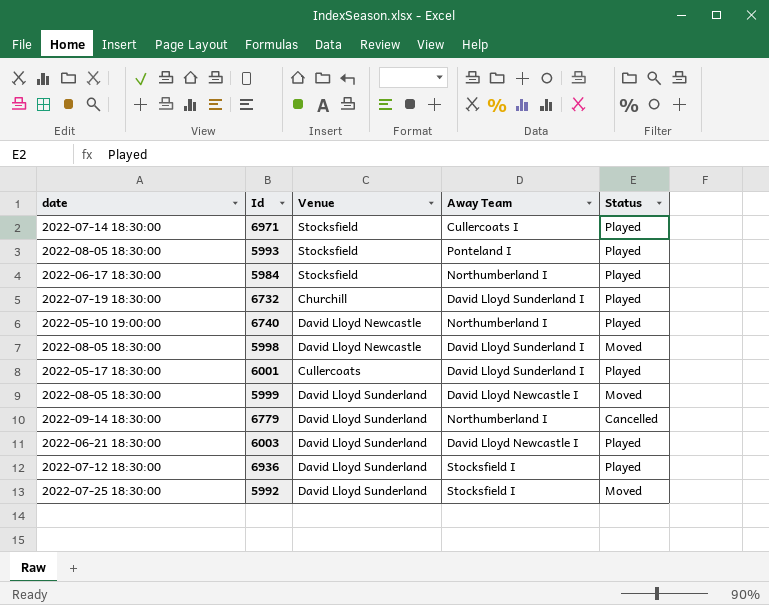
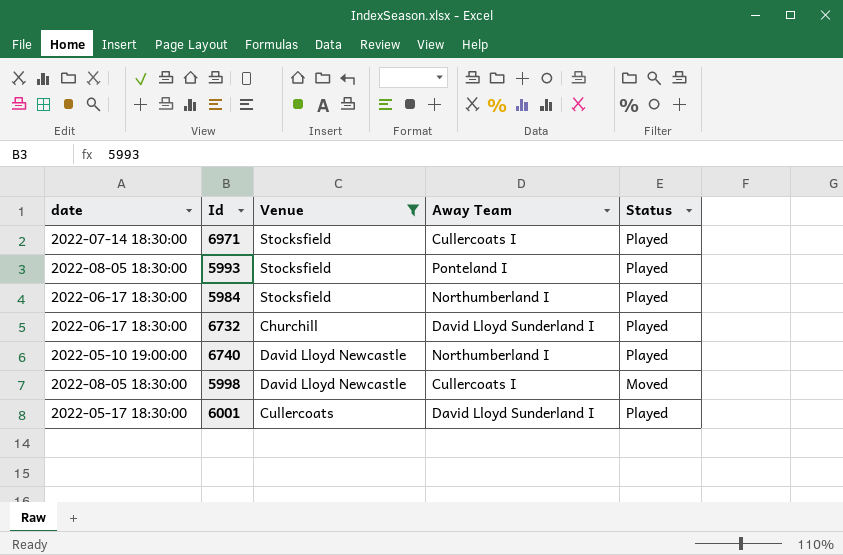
filter: none -> Venue != David Lloyd Sunderland
6732 | date: 2022-07-19 18:30:00 -> 2022-06-17 18:30:00
5998 | Away Team: David Lloyd Sunderland I -> Cullercoats I

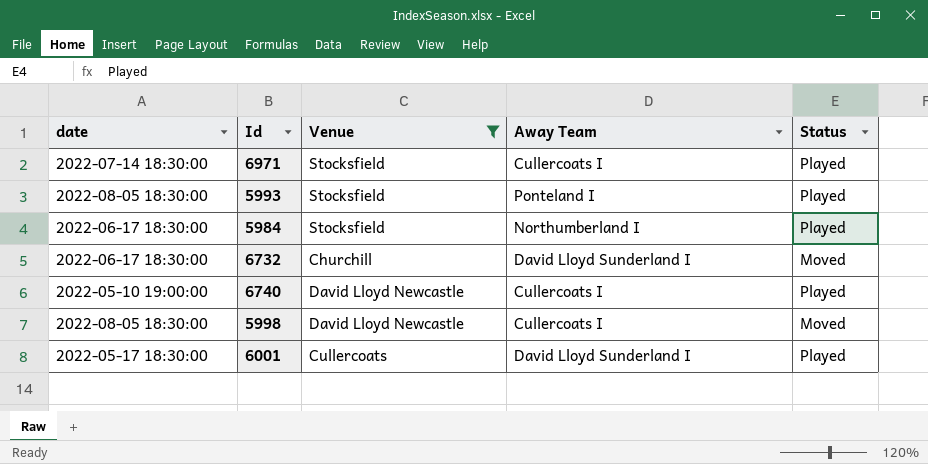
6732 | Status: Played -> Moved
6740 | Away Team: Northumberland I -> Cullercoats I

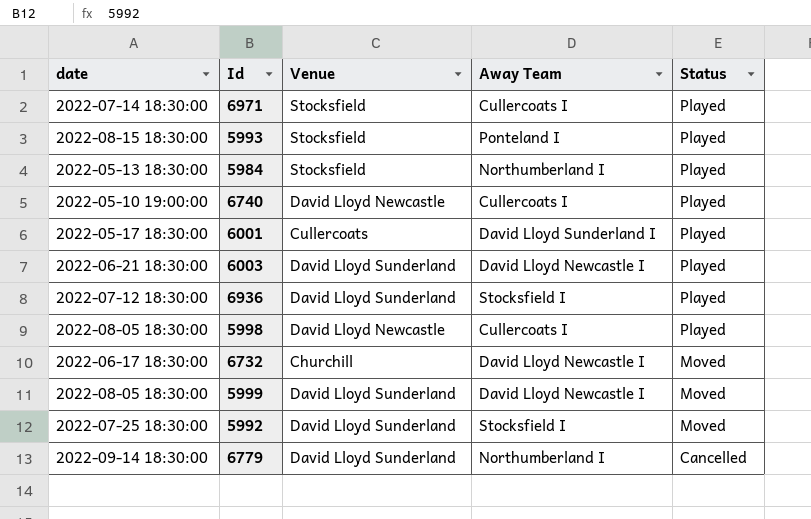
filter: Venue != David Lloyd Sunderland -> none
row order: none -> Status descending
5993 | date: 2022-08-05 18:30:00 -> 2022-08-15 18:30:00
5984 | date: 2022-06-17 18:30:00 -> 2022-05-13 18:30:00
5998 | Status: Moved -> Played
6732 | Away Team: David Lloyd Sunderland I -> David Lloyd Newcastle I

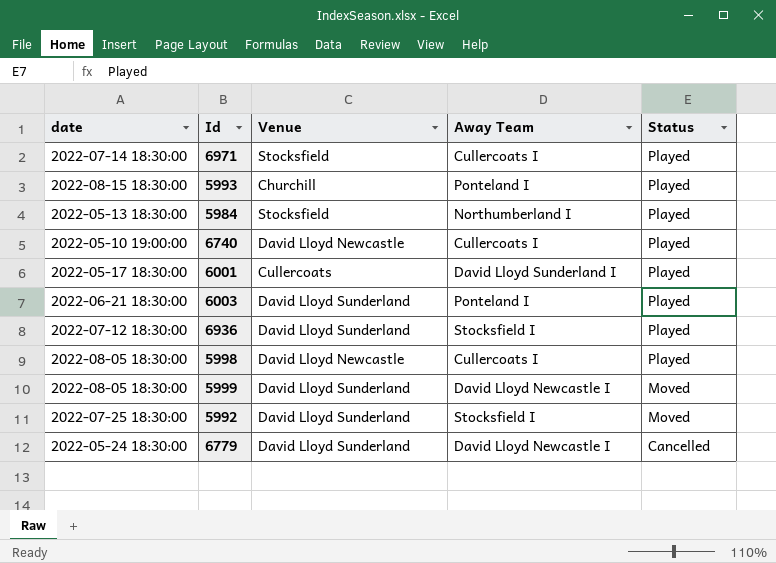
row 6732: 2022-06-17 18:30:00 | Churchill | David Lloyd Newcastle I | Moved -> none
5993 | Venue: Stocksfield -> Churchill
6003 | Away Team: David Lloyd Newcastle I -> Ponteland I
6779 | date: 2022-09-14 18:30:00 -> 2022-05-24 18:30:00
6779 | Away Team: Northumberland I -> David Lloyd Newcastle I

